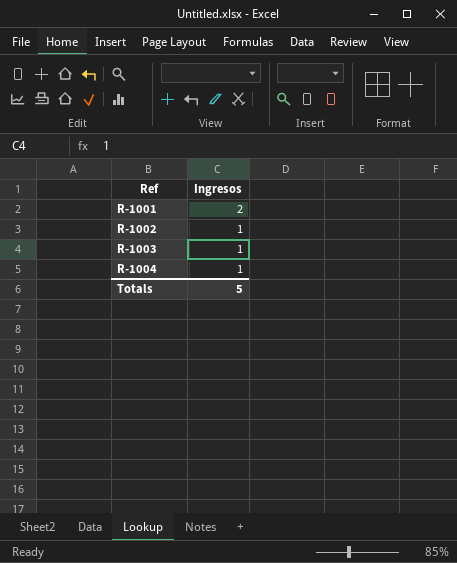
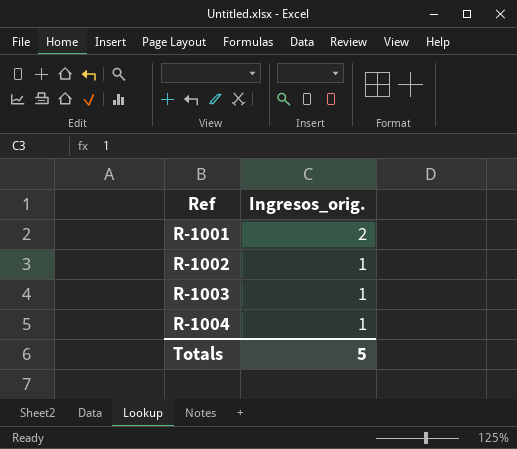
column name: Ingresos -> Ingresos_orig.

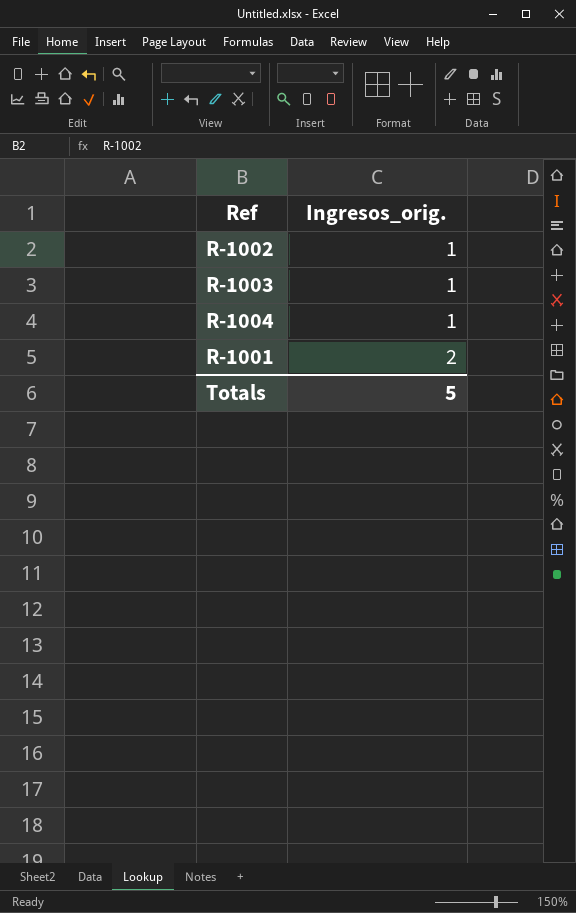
row order: Ref ascending -> Ingresos_orig. ascending

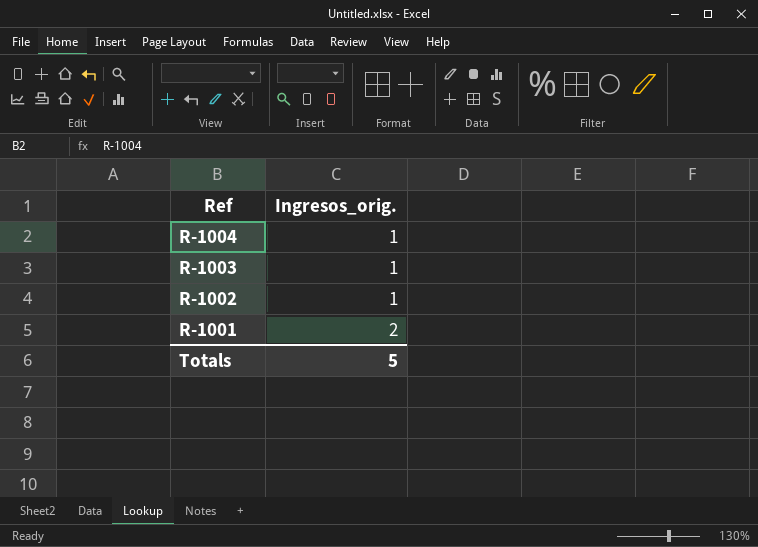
row order: Ingresos_orig. ascending -> Ref descending

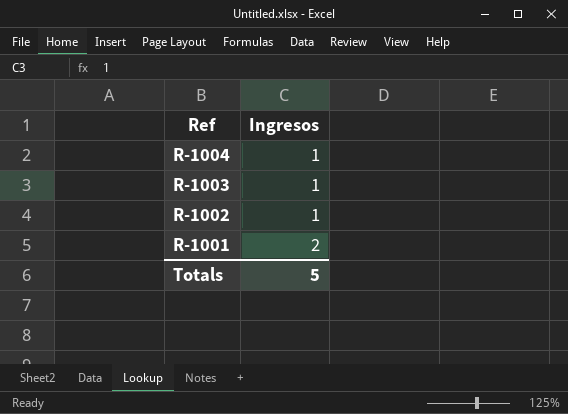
column name: Ingresos_orig. -> Ingresos

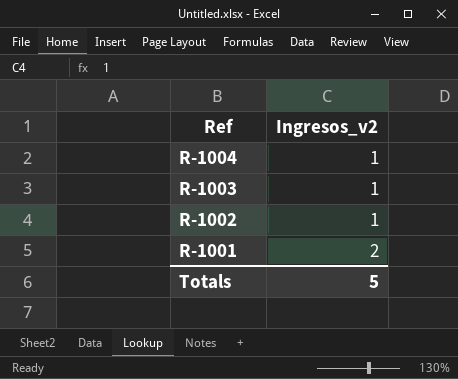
column name: Ingresos -> Ingresos_v2

